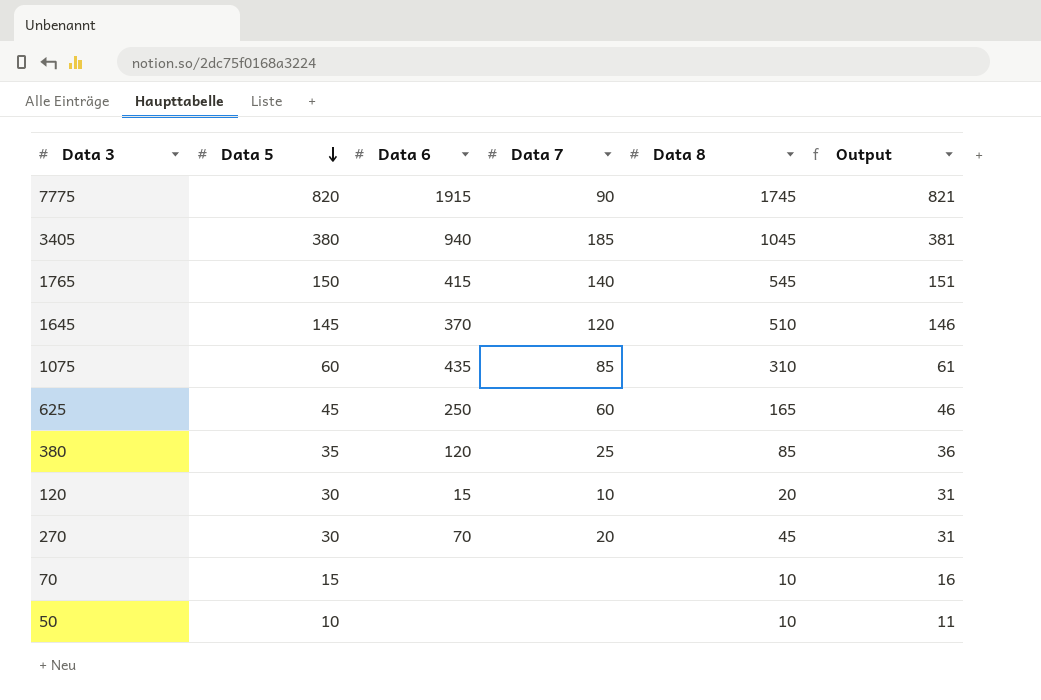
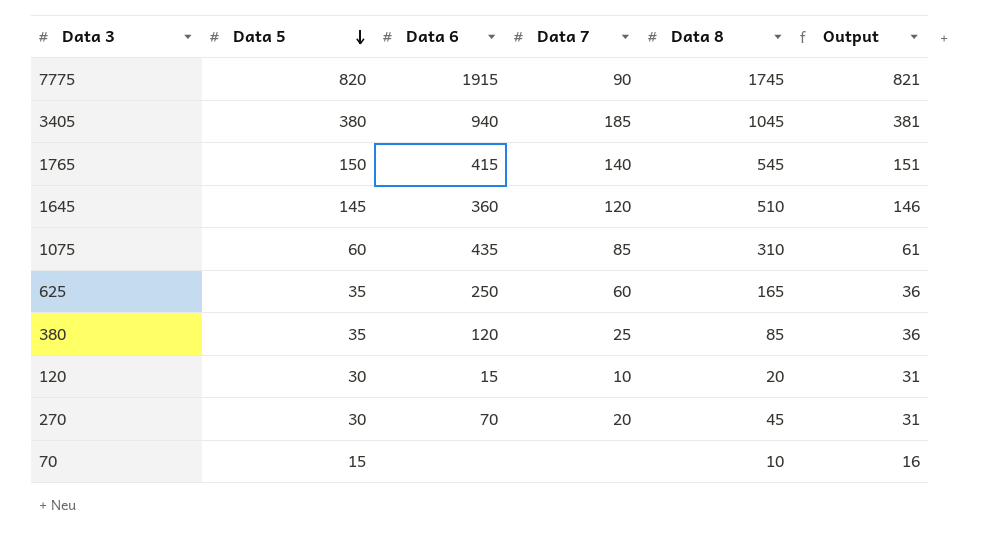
row 50: 10 | none | none | 10 | 11 -> none
1645 | Data 6: 370 -> 360
625 | Data 5: 45 -> 35
625 | Output: 46 -> 36

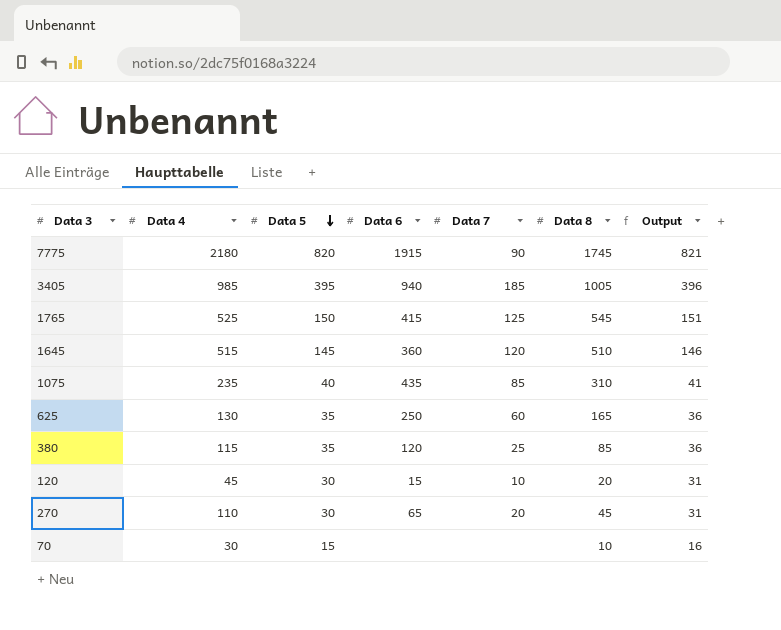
column Data 4 | position: none -> 2
3405 | Data 5: 380 -> 395
3405 | Data 8: 1045 -> 1005
3405 | Output: 381 -> 396
1765 | Data 7: 140 -> 125
1075 | Data 5: 60 -> 40
1075 | Output: 61 -> 41
270 | Data 6: 70 -> 65

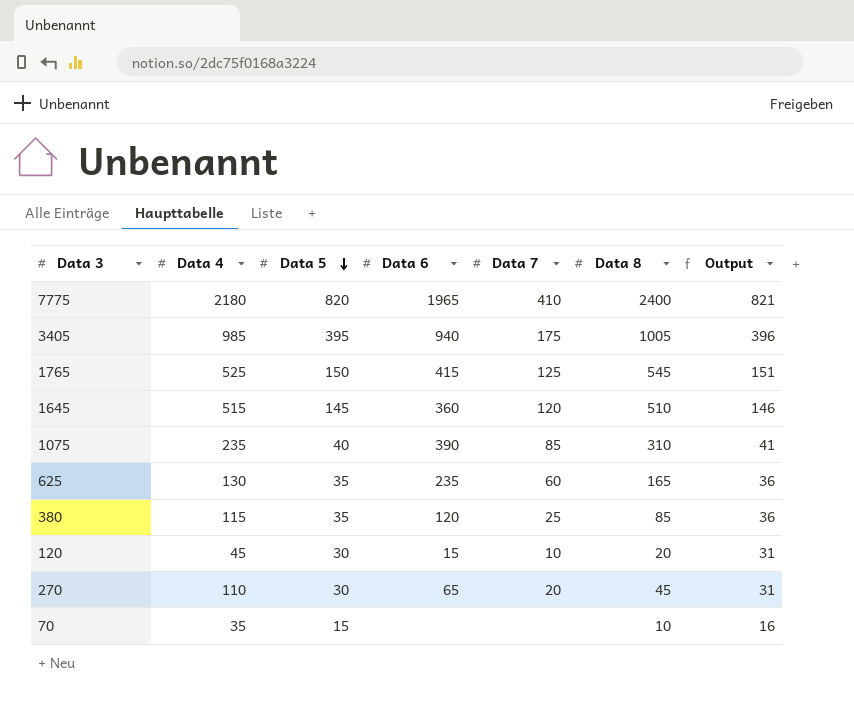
7775 | Data 6: 1915 -> 1965
7775 | Data 7: 90 -> 410
7775 | Data 8: 1745 -> 2400
3405 | Data 7: 185 -> 175
1075 | Data 6: 435 -> 390
625 | Data 6: 250 -> 235
70 | Data 4: 30 -> 35

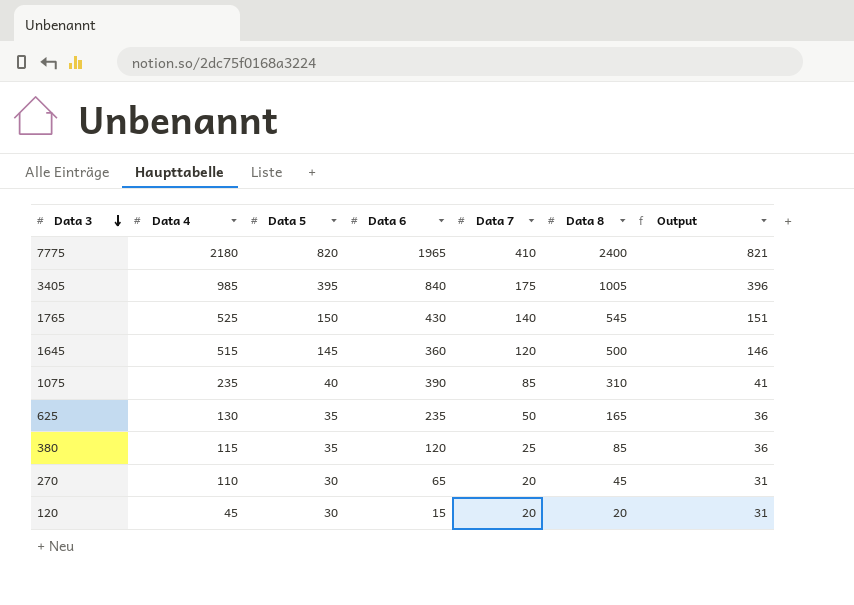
row order: Data 5 descending -> Data 3 descending
row 70: 35 | 15 | none | none | 10 | 16 -> none
3405 | Data 6: 940 -> 840
1765 | Data 6: 415 -> 430
1765 | Data 7: 125 -> 140
1645 | Data 8: 510 -> 500
625 | Data 7: 60 -> 50
120 | Data 7: 10 -> 20

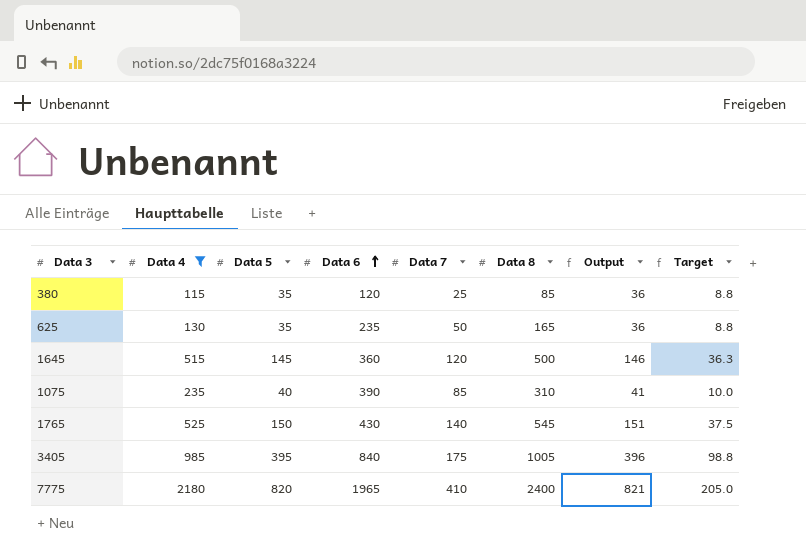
filter: none -> Data 4 >= 115
row order: Data 3 descending -> Data 6 ascending
column Target | formula: none -> [Data 5] * 0.25

